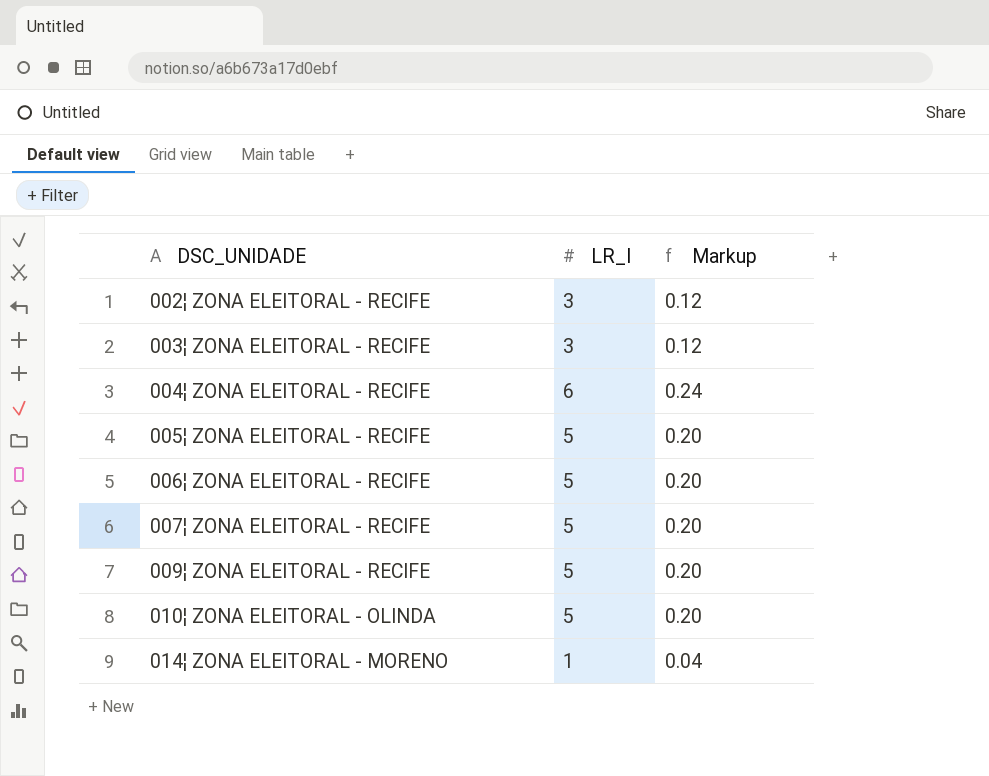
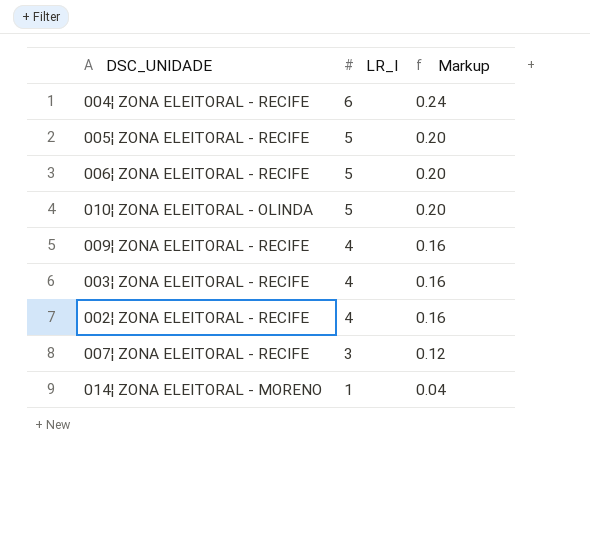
row order: DSC_UNIDADE ascending -> LR_I descending
009¦ ZONA ELEITORAL - RECIFE | LR_I: 5 -> 4
009¦ ZONA ELEITORAL - RECIFE | Markup: 0.20 -> 0.16
003¦ ZONA ELEITORAL - RECIFE | LR_I: 3 -> 4
003¦ ZONA ELEITORAL - RECIFE | Markup: 0.12 -> 0.16
002¦ ZONA ELEITORAL - RECIFE | LR_I: 3 -> 4
002¦ ZONA ELEITORAL - RECIFE | Markup: 0.12 -> 0.16
007¦ ZONA ELEITORAL - RECIFE | LR_I: 5 -> 3
007¦ ZONA ELEITORAL - RECIFE | Markup: 0.20 -> 0.12

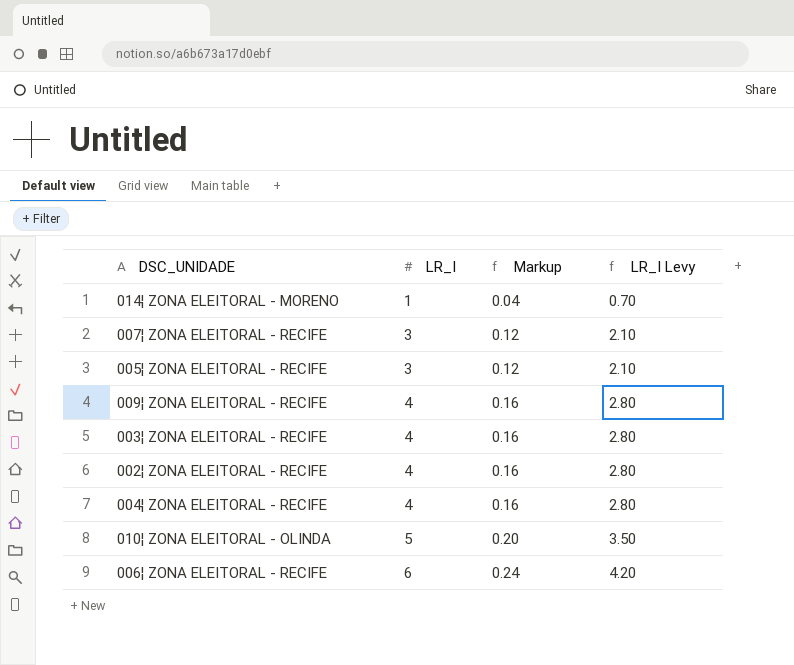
row order: LR_I descending -> LR_I ascending
column LR_I Levy | formula: none -> [LR_I] * 0.7
005¦ ZONA ELEITORAL - RECIFE | LR_I: 5 -> 3
005¦ ZONA ELEITORAL - RECIFE | Markup: 0.20 -> 0.12
004¦ ZONA ELEITORAL - RECIFE | LR_I: 6 -> 4
004¦ ZONA ELEITORAL - RECIFE | Markup: 0.24 -> 0.16
006¦ ZONA ELEITORAL - RECIFE | LR_I: 5 -> 6
006¦ ZONA ELEITORAL - RECIFE | Markup: 0.20 -> 0.24

